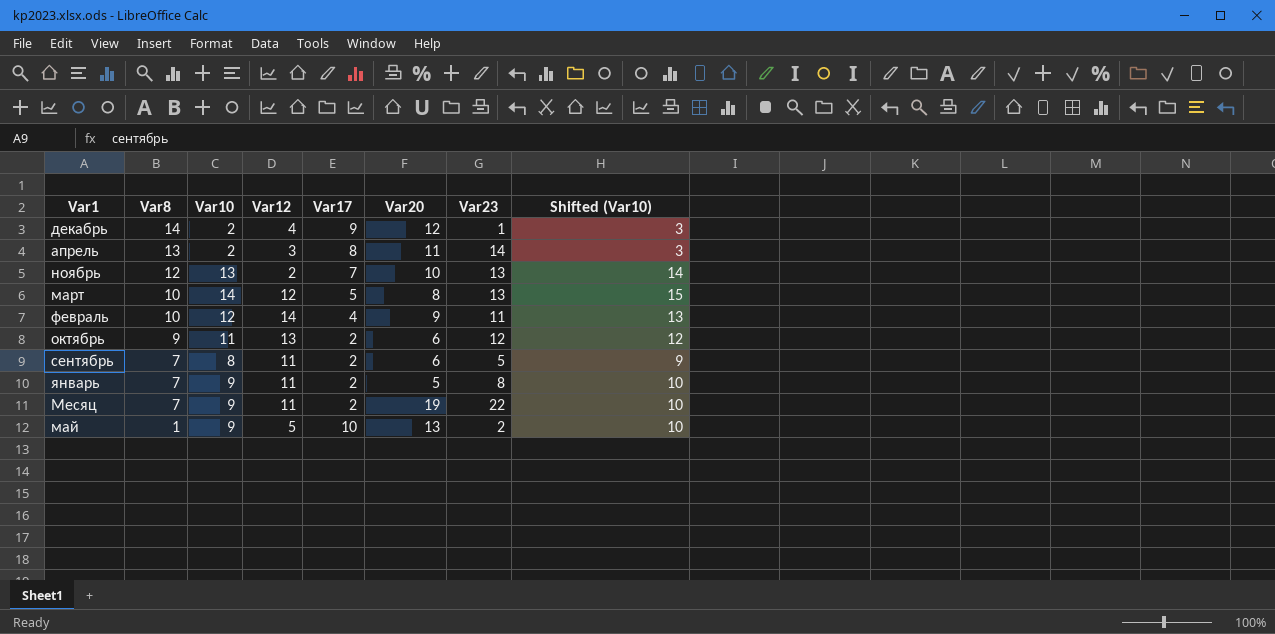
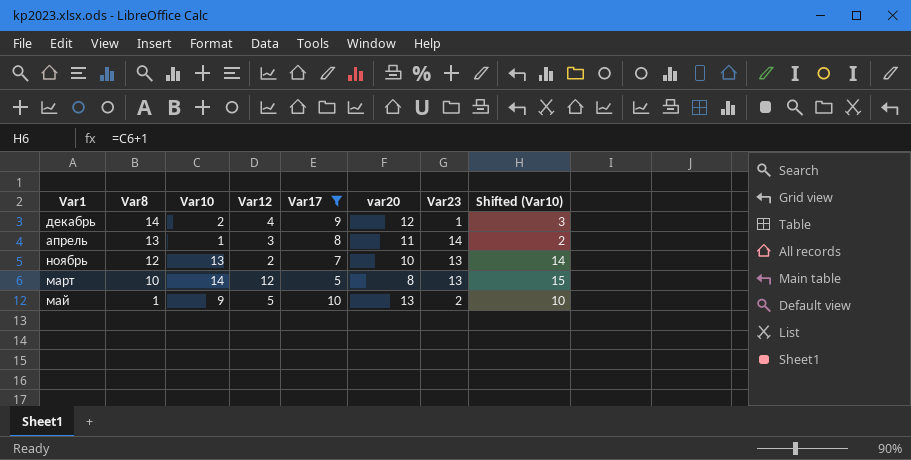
filter: none -> Var17 >= 5
column name: Var20 -> var20
апрель | Var10: 2 -> 1
апрель | Shifted (Var10): 3 -> 2

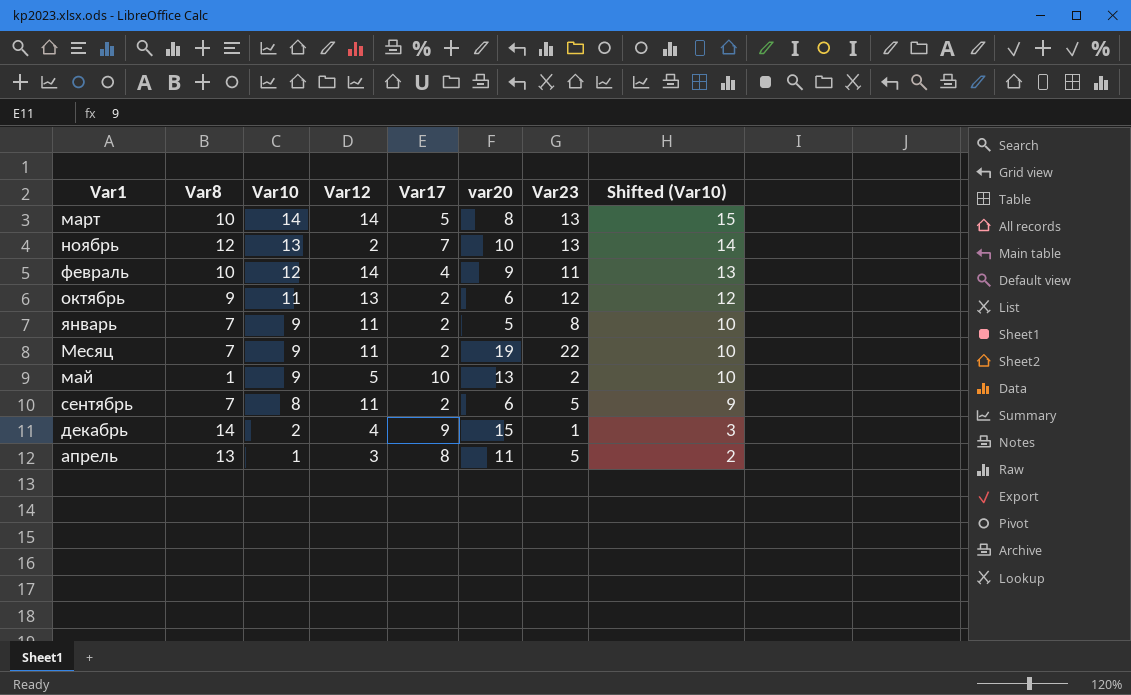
filter: Var17 >= 5 -> none
row order: Var8 descending -> Var10 descending
март | Var12: 12 -> 14
декабрь | var20: 12 -> 15
апрель | Var23: 14 -> 5

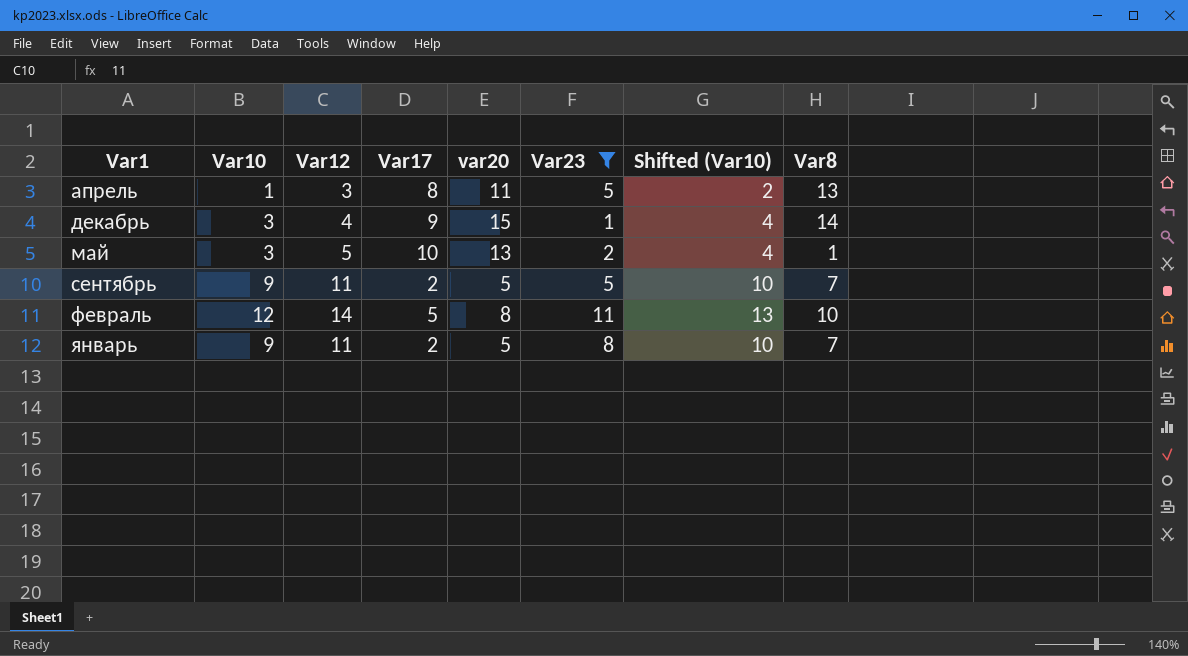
filter: none -> Var23 <= 11
row order: Var10 descending -> Var1 ascending
column Var8 | position: 2 -> 8
декабрь | Var10: 2 -> 3
декабрь | Shifted (Var10): 3 -> 4
май | Var10: 9 -> 3
май | Shifted (Var10): 10 -> 4
сентябрь | Var10: 8 -> 9
сентябрь | var20: 6 -> 5
сентябрь | Shifted (Var10): 9 -> 10
февраль | Var17: 4 -> 5
февраль | var20: 9 -> 8

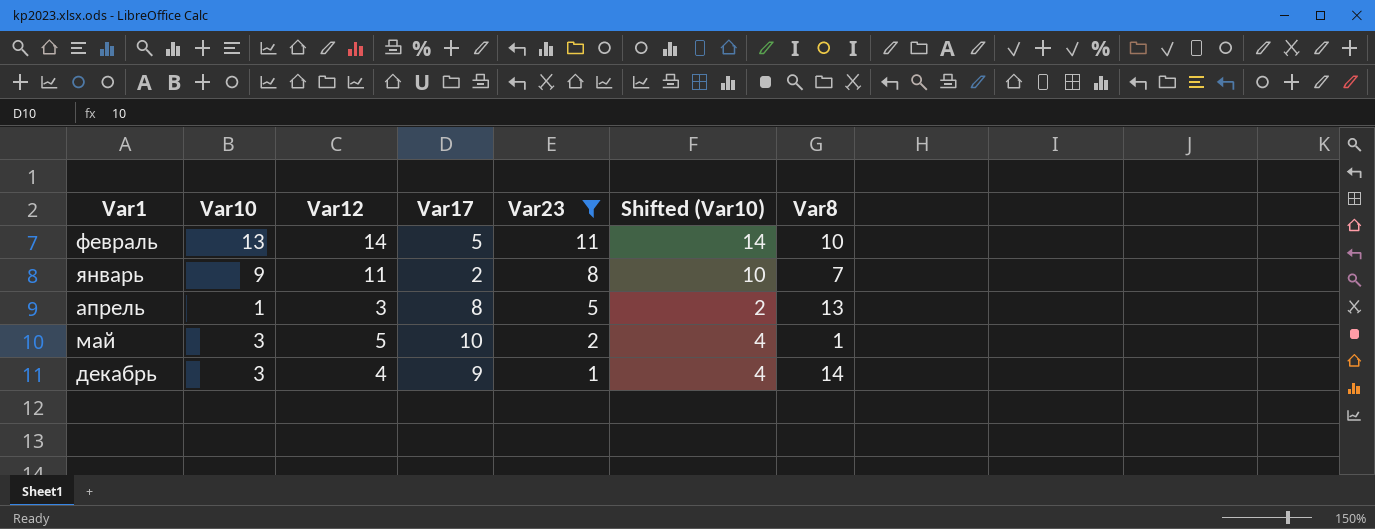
row order: Var1 ascending -> Var23 descending
column var20 | position: 5 -> none
row сентябрь: 9 | 11 | 2 | 5 | 5 | 10 | 7 -> none
февраль | Var10: 12 -> 13
февраль | Shifted (Var10): 13 -> 14

